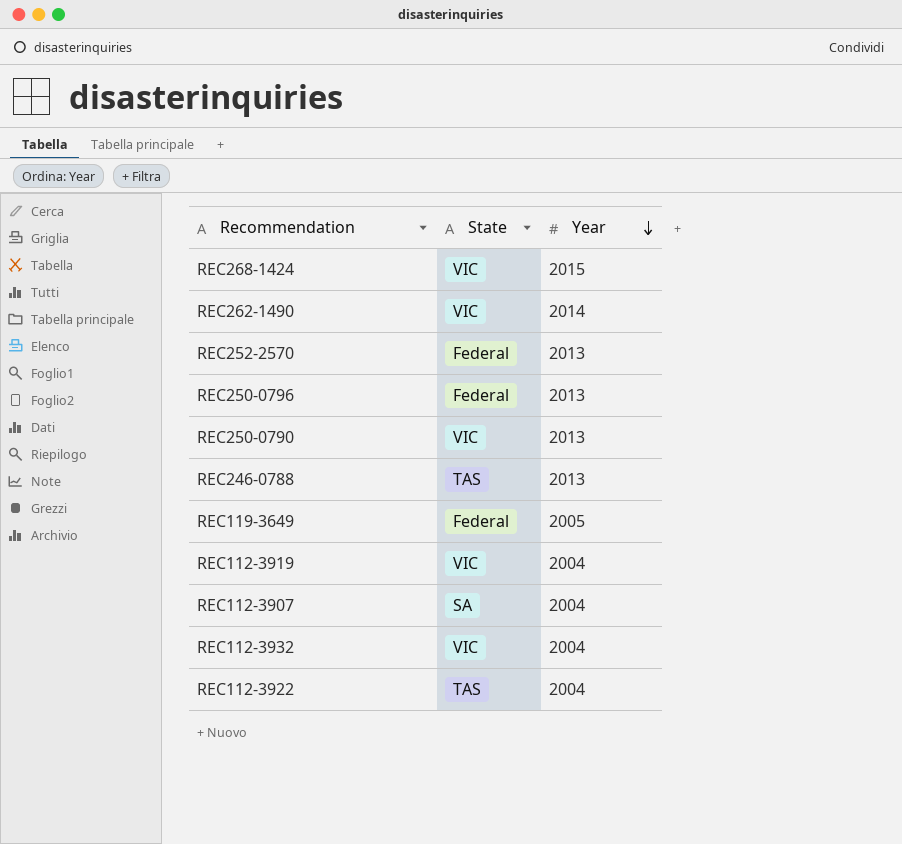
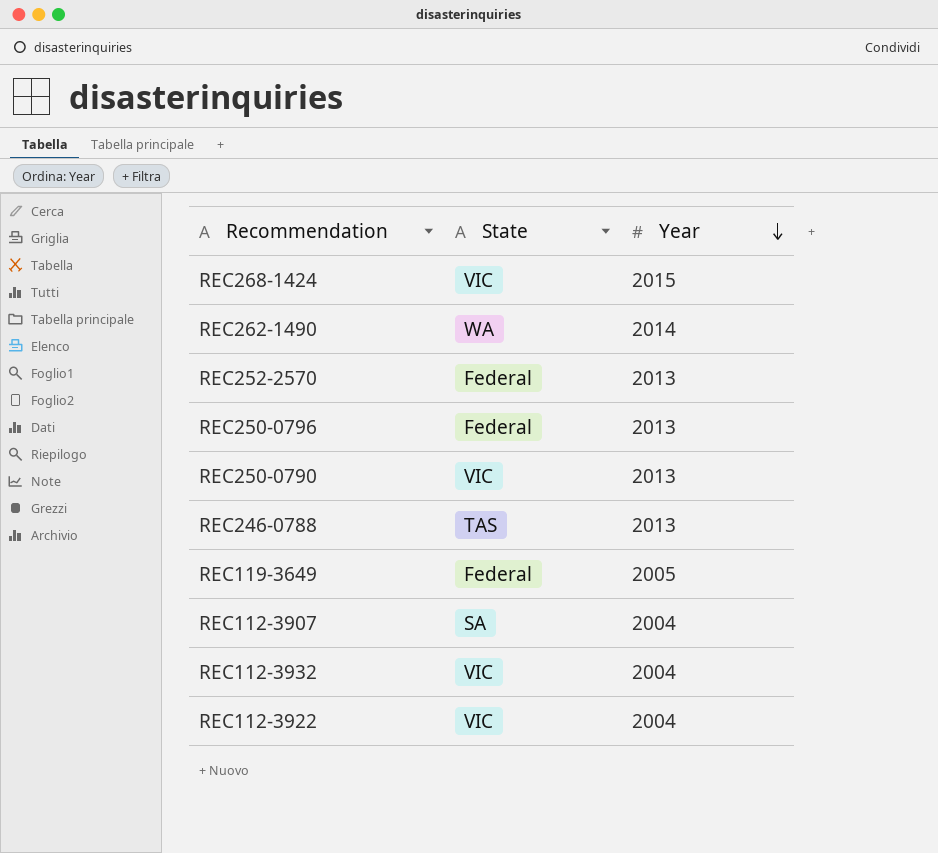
row REC112-3919: VIC | 2004 -> none
REC262-1490 | State: VIC -> WA
REC112-3922 | State: TAS -> VIC

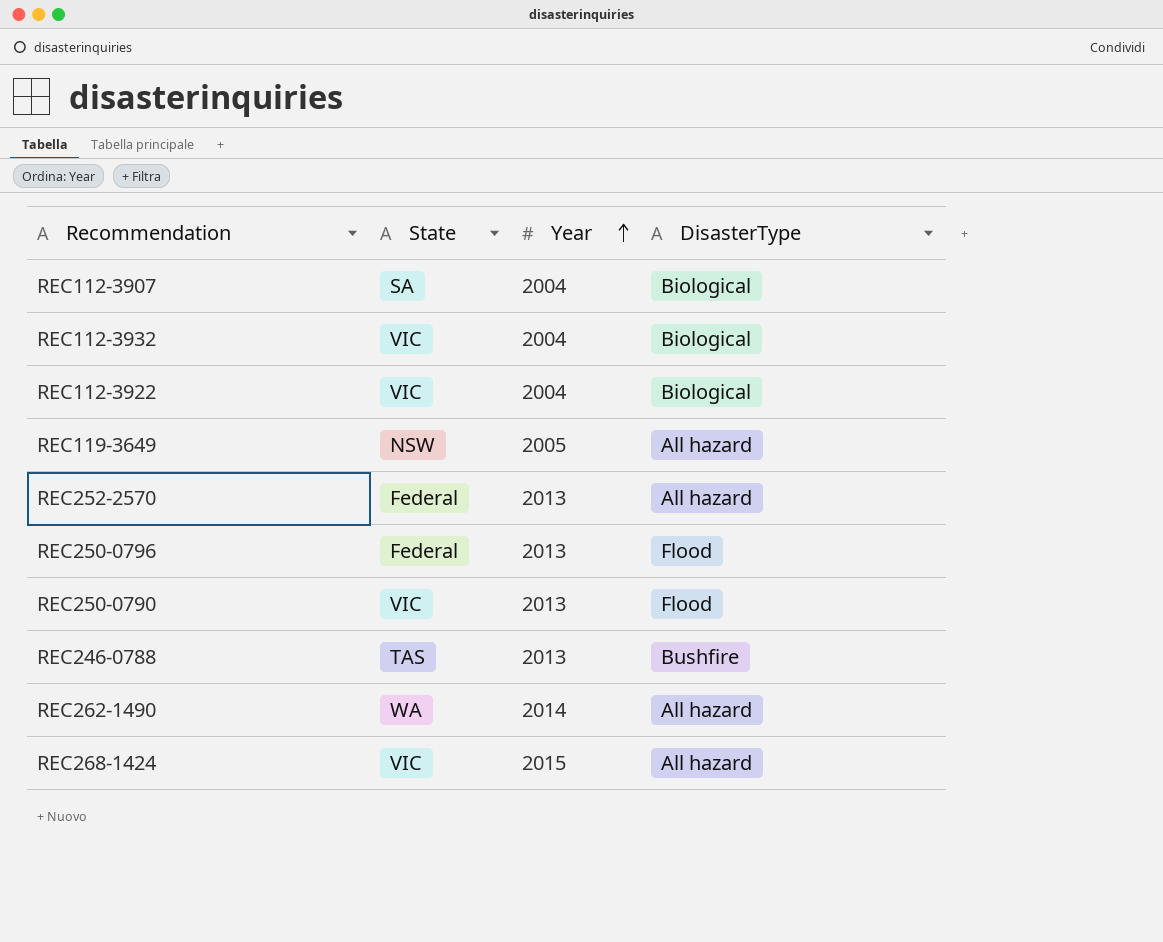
row order: Year descending -> Year ascending
column DisasterType | position: none -> 4
REC119-3649 | State: Federal -> NSW

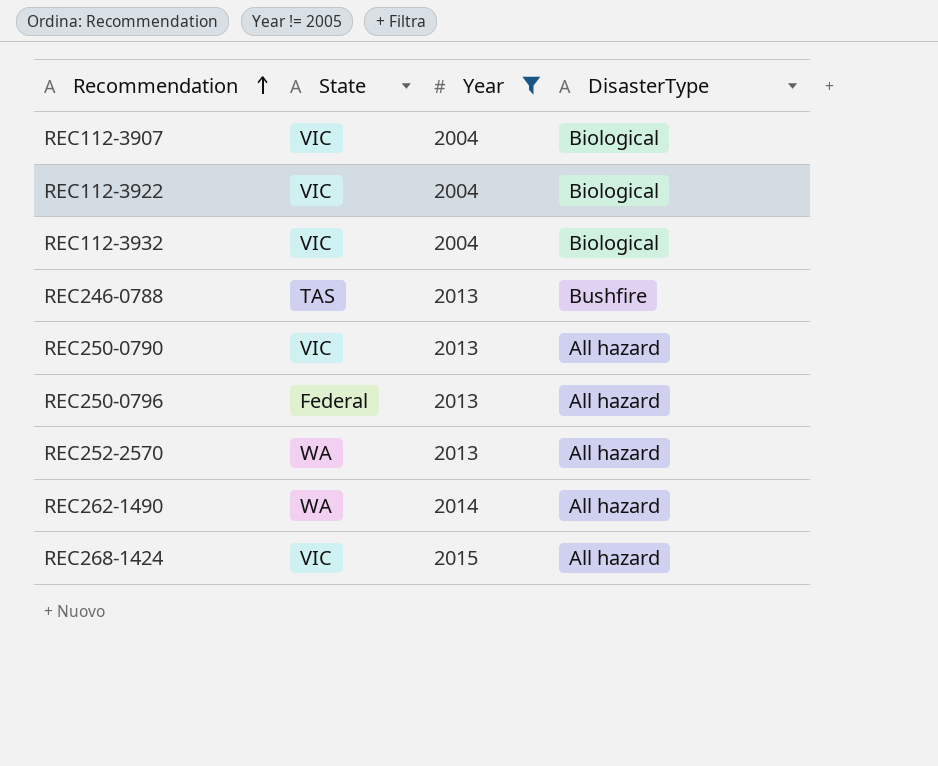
filter: none -> Year != 2005
row order: Year ascending -> Recommendation ascending
REC112-3907 | State: SA -> VIC
REC250-0790 | DisasterType: Flood -> All hazard
REC250-0796 | DisasterType: Flood -> All hazard
REC252-2570 | State: Federal -> WA

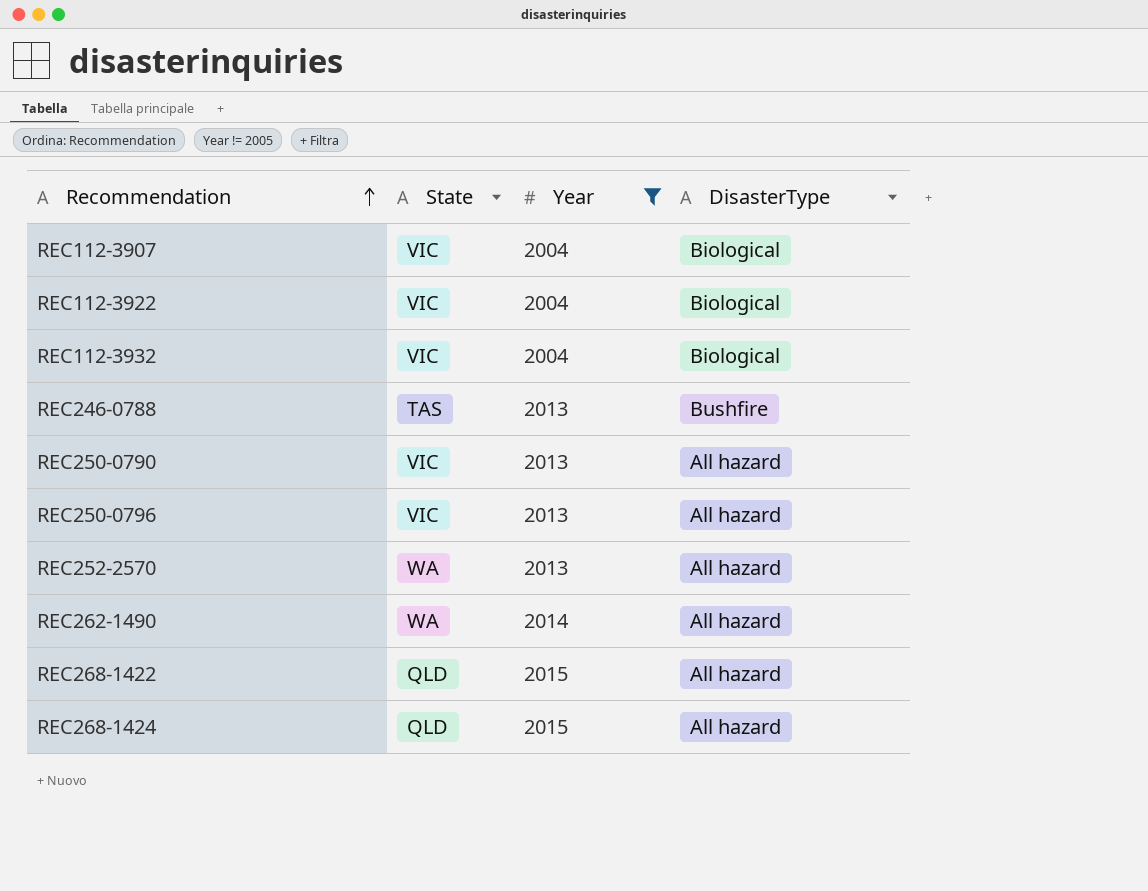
REC250-0796 | State: Federal -> VIC
row REC268-1422: none -> QLD | 2015 | All hazard
REC268-1424 | State: VIC -> QLD

